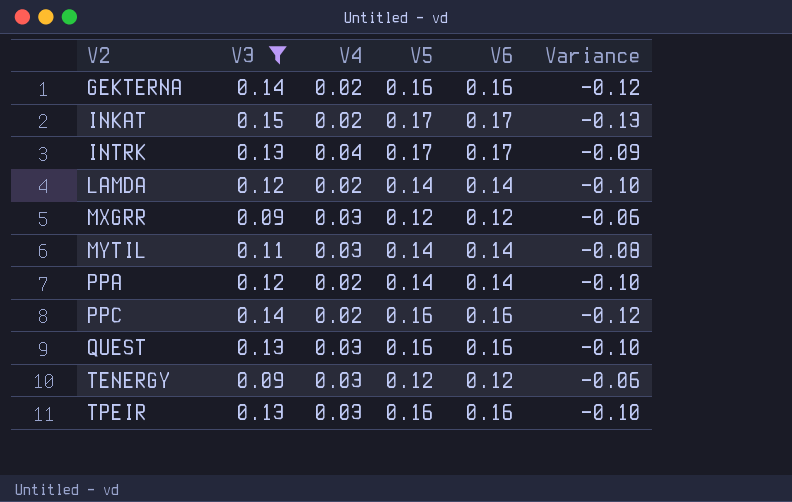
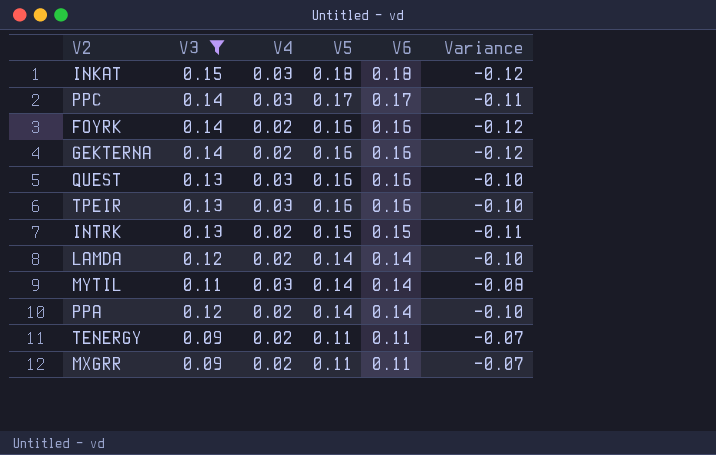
row order: V2 ascending -> V5 descending
INKAT | V4: 0.02 -> 0.03
INKAT | V5: 0.17 -> 0.18
INKAT | V6: 0.17 -> 0.18
INKAT | Variance: -0.13 -> -0.12
PPC | V4: 0.02 -> 0.03
PPC | V5: 0.16 -> 0.17
PPC | V6: 0.16 -> 0.17
PPC | Variance: -0.12 -> -0.11
row FOYRK: none -> 0.14 | 0.02 | 0.16 | 0.16 | -0.12
INTRK | V4: 0.04 -> 0.02
INTRK | V5: 0.17 -> 0.15
INTRK | V6: 0.17 -> 0.15
INTRK | Variance: -0.09 -> -0.11
TENERGY | V4: 0.03 -> 0.02
TENERGY | V5: 0.12 -> 0.11
TENERGY | V6: 0.12 -> 0.11
TENERGY | Variance: -0.06 -> -0.07
MXGRR | V4: 0.03 -> 0.02
MXGRR | V5: 0.12 -> 0.11
MXGRR | V6: 0.12 -> 0.11
MXGRR | Variance: -0.06 -> -0.07

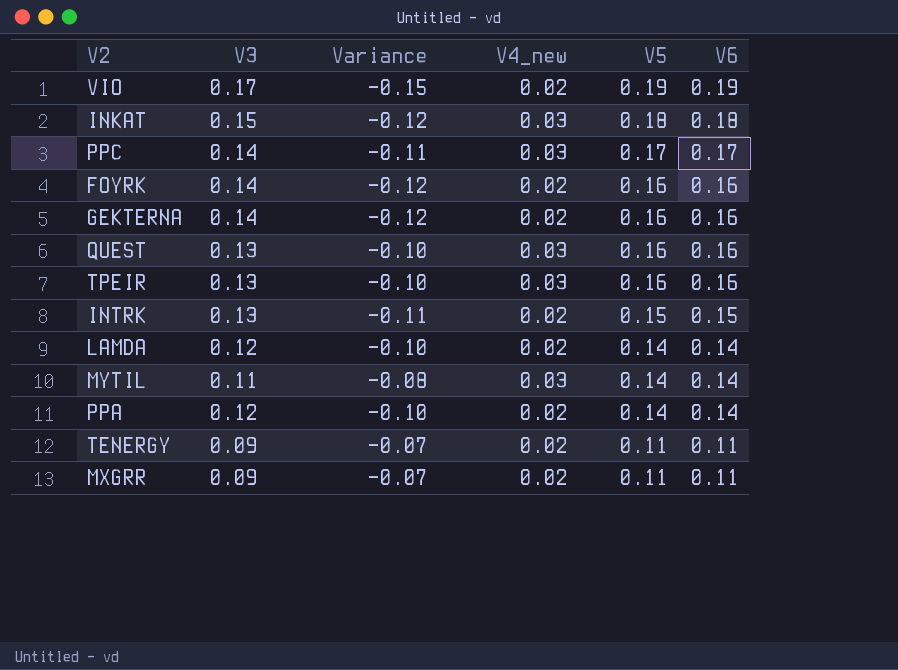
filter: V3 != 0.17 -> none
column Variance | position: 6 -> 3
column name: V4 -> V4_new

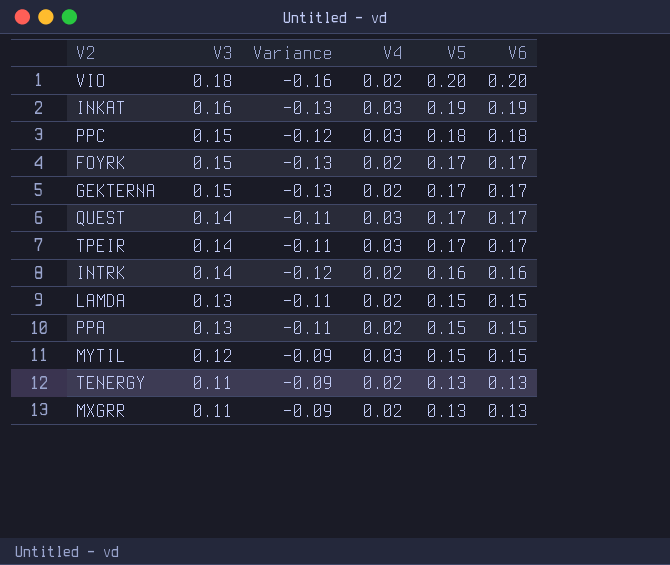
row order: V5 descending -> V3 descending
column name: V4_new -> V4
VIO | V3: 0.17 -> 0.18
VIO | Variance: -0.15 -> -0.16
VIO | V5: 0.19 -> 0.20
VIO | V6: 0.19 -> 0.20
INKAT | V3: 0.15 -> 0.16
INKAT | Variance: -0.12 -> -0.13
INKAT | V5: 0.18 -> 0.19
INKAT | V6: 0.18 -> 0.19
PPC | V3: 0.14 -> 0.15
PPC | Variance: -0.11 -> -0.12
PPC | V5: 0.17 -> 0.18
PPC | V6: 0.17 -> 0.18
FOYRK | V3: 0.14 -> 0.15
FOYRK | Variance: -0.12 -> -0.13
FOYRK | V5: 0.16 -> 0.17
FOYRK | V6: 0.16 -> 0.17
GEKTERNA | V3: 0.14 -> 0.15
GEKTERNA | Variance: -0.12 -> -0.13
GEKTERNA | V5: 0.16 -> 0.17
GEKTERNA | V6: 0.16 -> 0.17
QUEST | V3: 0.13 -> 0.14
QUEST | Variance: -0.10 -> -0.11
QUEST | V5: 0.16 -> 0.17
QUEST | V6: 0.16 -> 0.17
TPEIR | V3: 0.13 -> 0.14
TPEIR | Variance: -0.10 -> -0.11
TPEIR | V5: 0.16 -> 0.17
TPEIR | V6: 0.16 -> 0.17
INTRK | V3: 0.13 -> 0.14
INTRK | Variance: -0.11 -> -0.12
INTRK | V5: 0.15 -> 0.16
INTRK | V6: 0.15 -> 0.16
LAMDA | V3: 0.12 -> 0.13
LAMDA | Variance: -0.10 -> -0.11
LAMDA | V5: 0.14 -> 0.15
LAMDA | V6: 0.14 -> 0.15
PPA | V3: 0.12 -> 0.13
PPA | Variance: -0.10 -> -0.11
PPA | V5: 0.14 -> 0.15
PPA | V6: 0.14 -> 0.15
MYTIL | V3: 0.11 -> 0.12
MYTIL | Variance: -0.08 -> -0.09
MYTIL | V5: 0.14 -> 0.15
MYTIL | V6: 0.14 -> 0.15
TENERGY | V3: 0.09 -> 0.11
TENERGY | Variance: -0.07 -> -0.09
TENERGY | V5: 0.11 -> 0.13
TENERGY | V6: 0.11 -> 0.13
MXGRR | V3: 0.09 -> 0.11
MXGRR | Variance: -0.07 -> -0.09
MXGRR | V5: 0.11 -> 0.13
MXGRR | V6: 0.11 -> 0.13

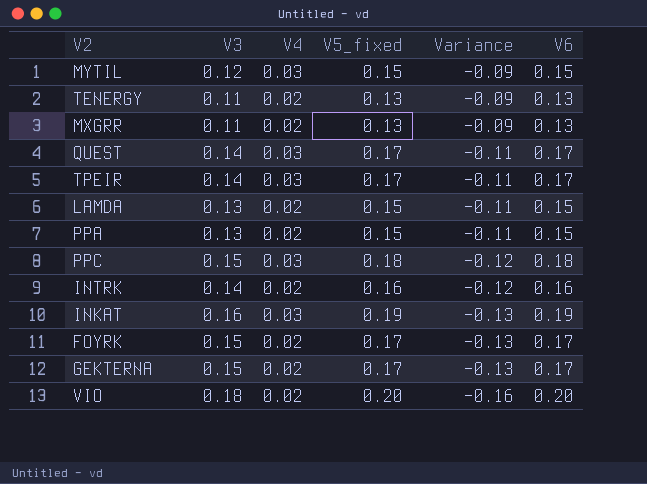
row order: V3 descending -> Variance descending
column name: V5 -> V5_fixed
column Variance | position: 3 -> 5

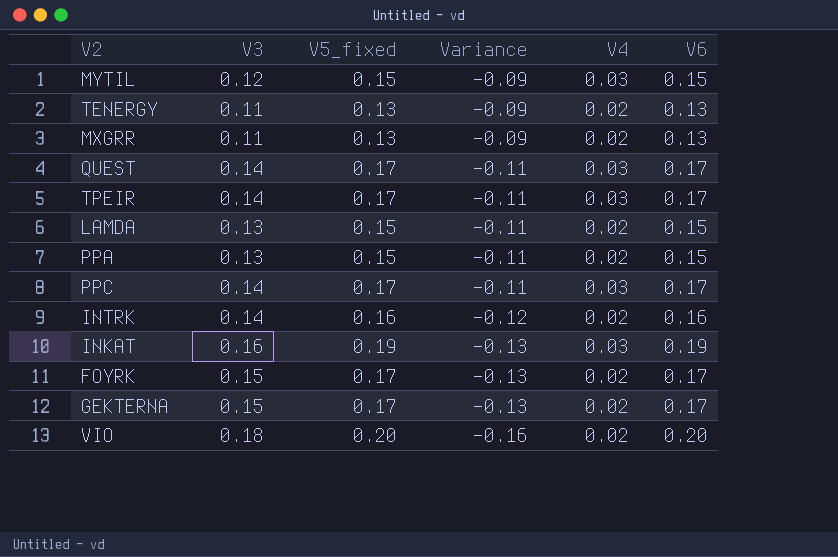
column V4 | position: 3 -> 5
PPC | V3: 0.15 -> 0.14
PPC | V5_fixed: 0.18 -> 0.17
PPC | Variance: -0.12 -> -0.11
PPC | V6: 0.18 -> 0.17

